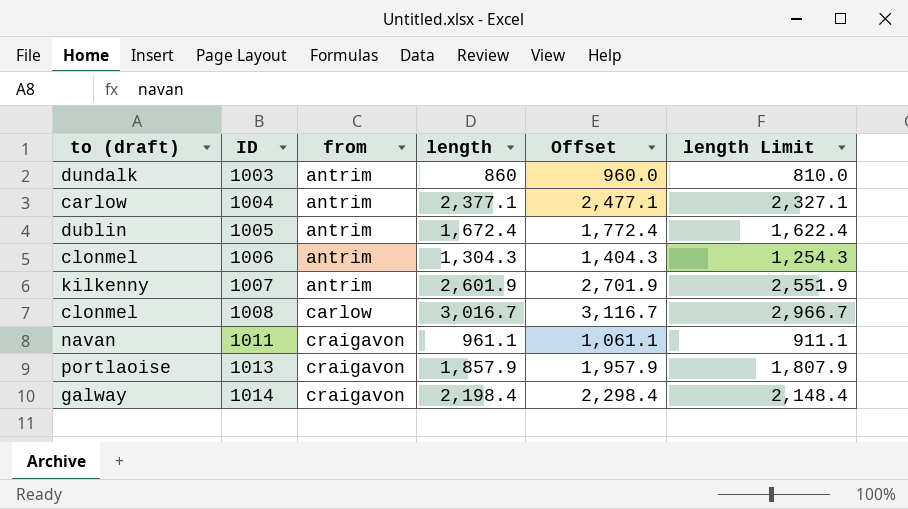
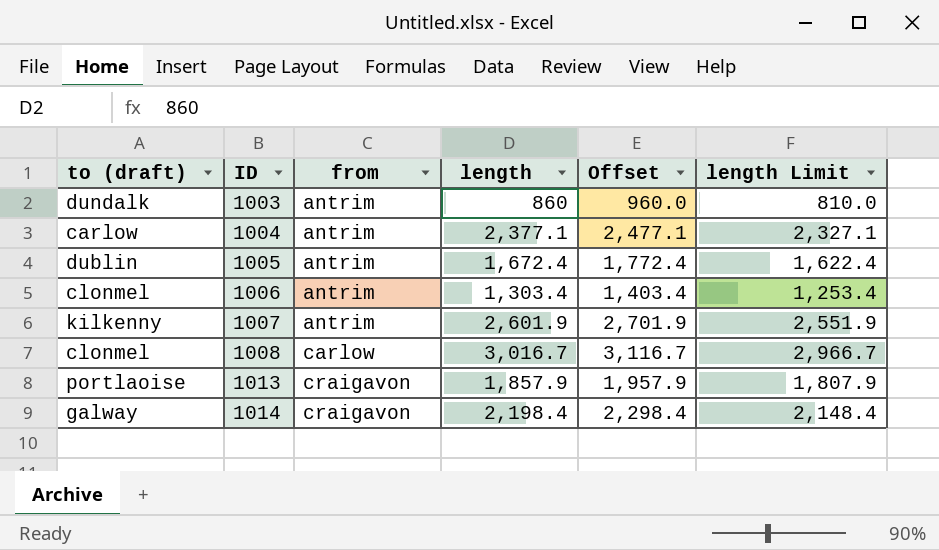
row 1011: navan | craigavon | 961.1 | 1,061.1 | 911.1 -> none
1006 | length: 1,304.3 -> 1,303.4
1006 | Offset: 1,404.3 -> 1,403.4
1006 | length Limit: 1,254.3 -> 1,253.4

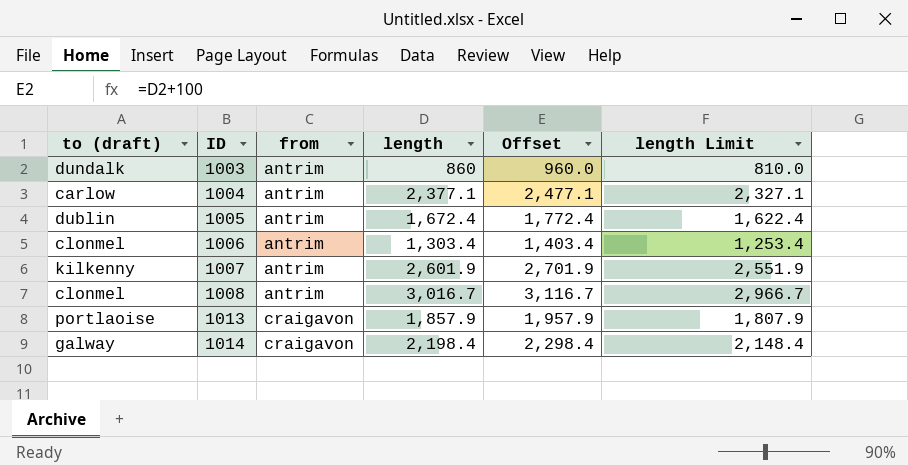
1008 | from: carlow -> antrim

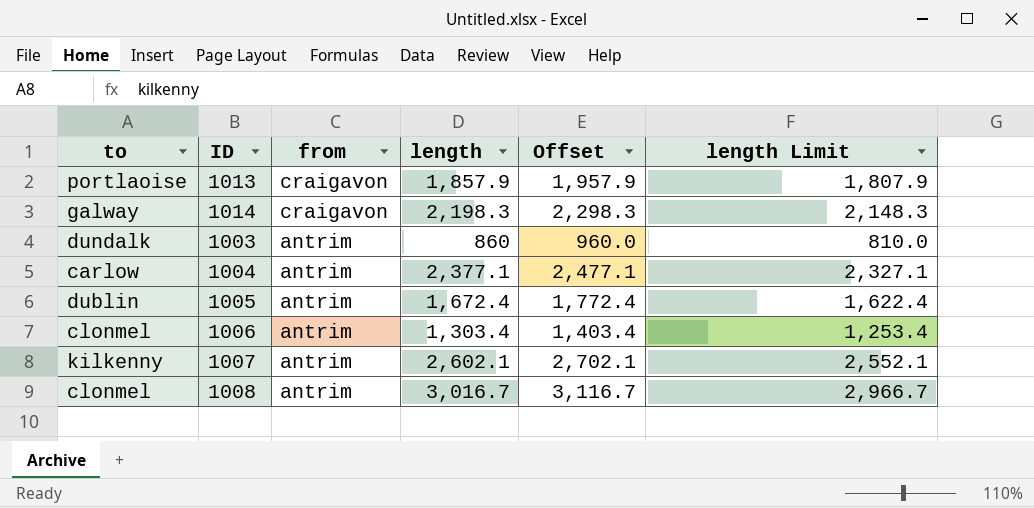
row order: ID ascending -> from descending
column name: to (draft) -> to
1014 | length: 2,198.4 -> 2,198.3
1014 | Offset: 2,298.4 -> 2,298.3
1014 | length Limit: 2,148.4 -> 2,148.3
1007 | length: 2,601.9 -> 2,602.1
1007 | Offset: 2,701.9 -> 2,702.1
1007 | length Limit: 2,551.9 -> 2,552.1

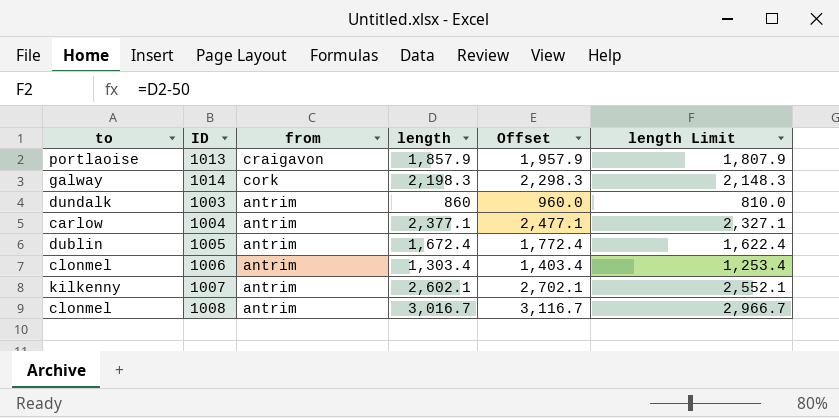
1014 | from: craigavon -> cork

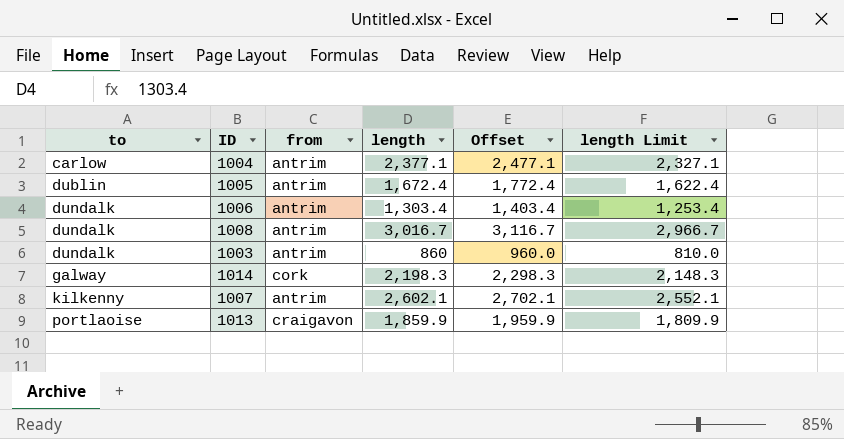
row order: from descending -> to ascending
1006 | to: clonmel -> dundalk
1008 | to: clonmel -> dundalk
1013 | length: 1,857.9 -> 1,859.9
1013 | Offset: 1,957.9 -> 1,959.9
1013 | length Limit: 1,807.9 -> 1,809.9

